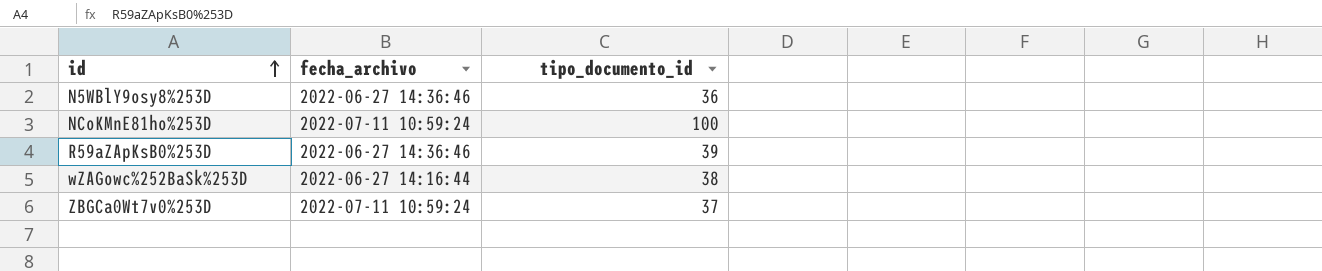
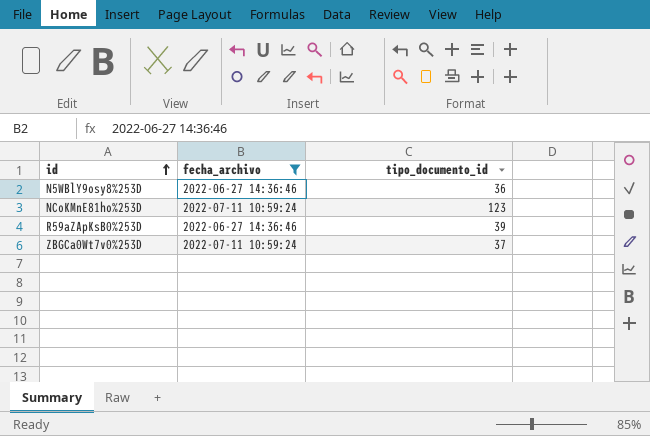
filter: none -> fecha_archivo != 2022-06-27 14:16:44
NCoKMnE81ho%253D | tipo_documento_id: 100 -> 123

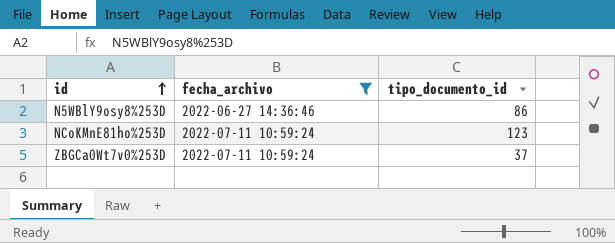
row R59aZApKsB0%253D: 2022-06-27 14:36:46 | 39 -> none
N5WBlY9osy8%253D | tipo_documento_id: 36 -> 86

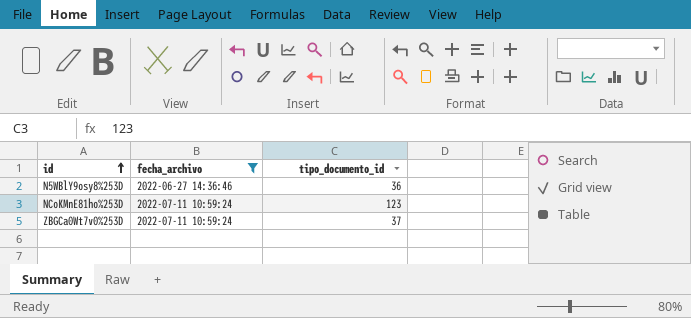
N5WBlY9osy8%253D | tipo_documento_id: 86 -> 36

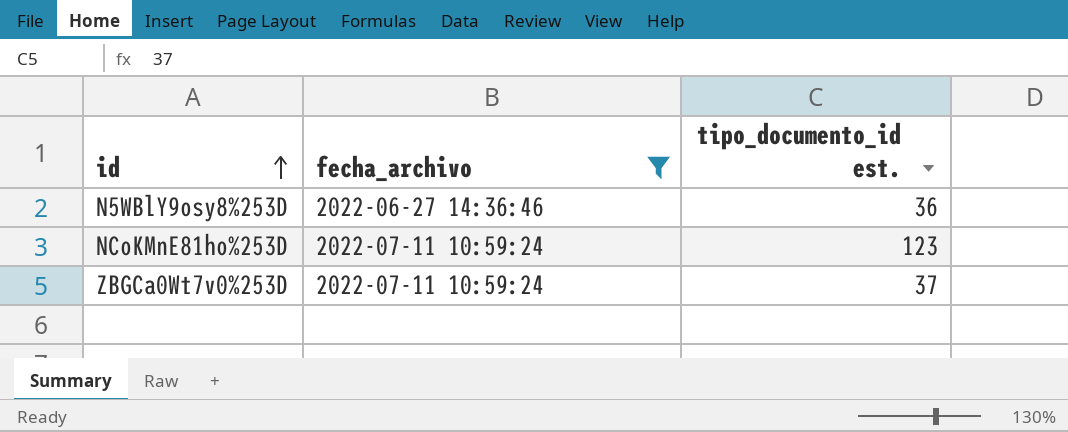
column name: tipo_documento_id -> tipo_documento_id est.

